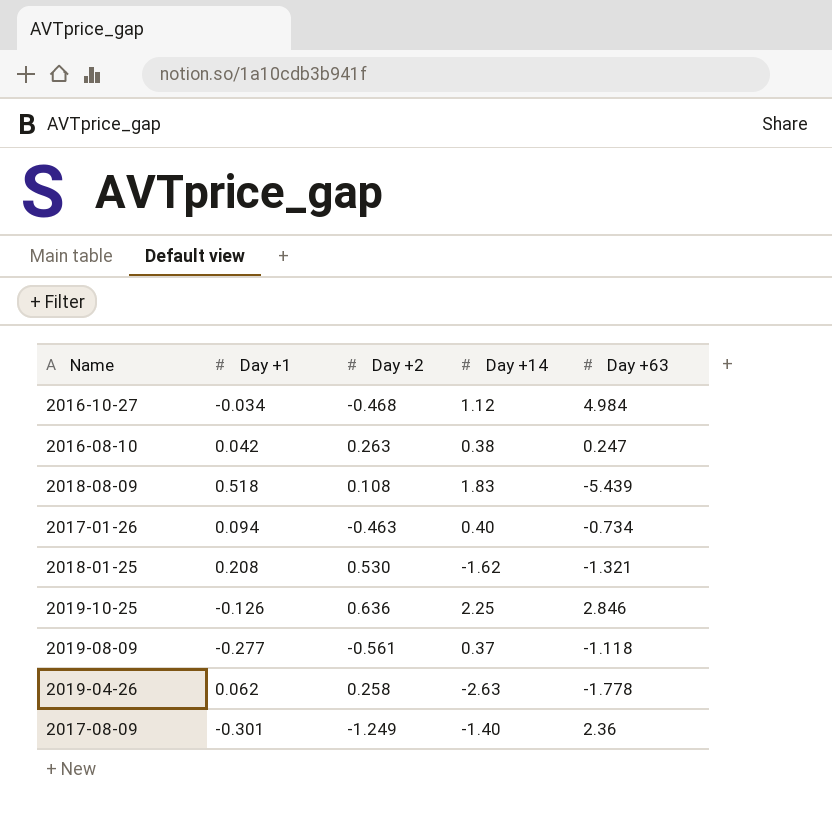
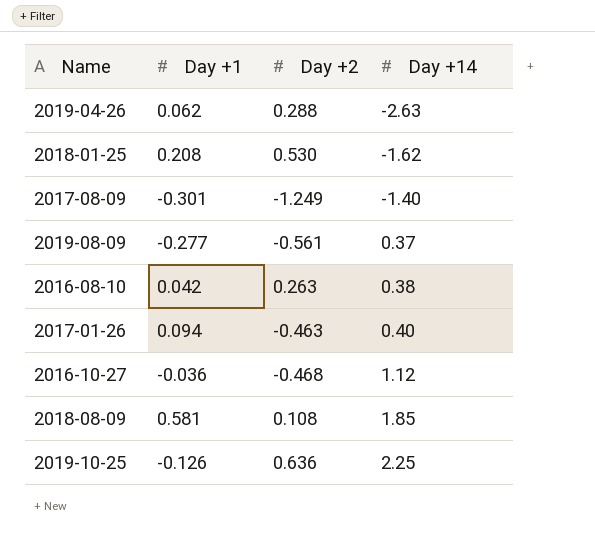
row order: none -> Day +14 ascending
column Day +63 | position: 5 -> none
2019-04-26 | Day +2: 0.258 -> 0.288
2016-10-27 | Day +1: -0.034 -> -0.036
2018-08-09 | Day +1: 0.518 -> 0.581
2018-08-09 | Day +14: 1.83 -> 1.85

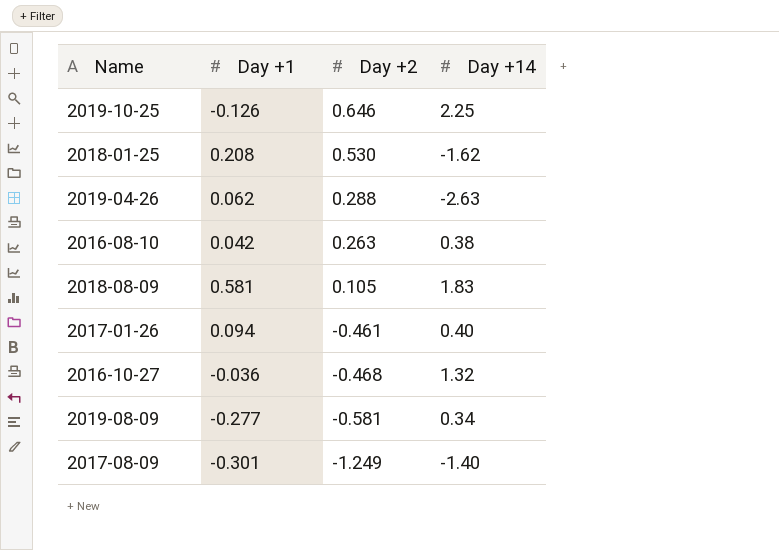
row order: Day +14 ascending -> Day +2 descending
2019-10-25 | Day +2: 0.636 -> 0.646
2018-08-09 | Day +2: 0.108 -> 0.105
2018-08-09 | Day +14: 1.85 -> 1.83
2017-01-26 | Day +2: -0.463 -> -0.461
2016-10-27 | Day +14: 1.12 -> 1.32
2019-08-09 | Day +2: -0.561 -> -0.581
2019-08-09 | Day +14: 0.37 -> 0.34

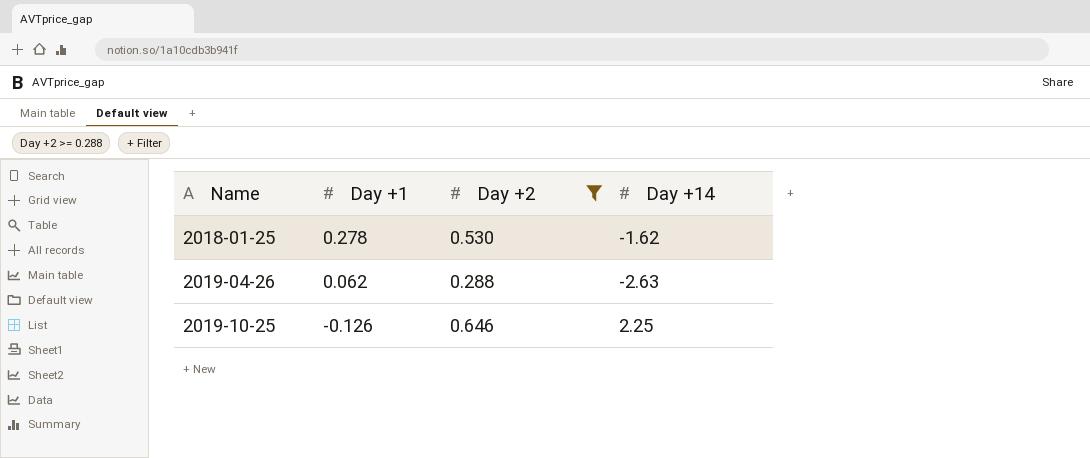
filter: none -> Day +2 >= 0.288
row order: Day +2 descending -> Name ascending
2018-01-25 | Day +1: 0.208 -> 0.278

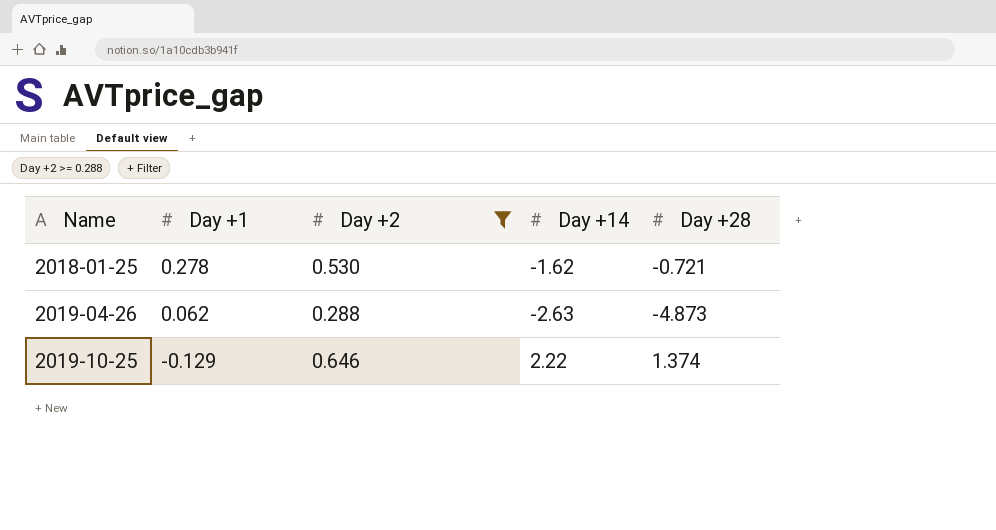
column Day +28 | position: none -> 5
2019-10-25 | Day +1: -0.126 -> -0.129
2019-10-25 | Day +14: 2.25 -> 2.22

